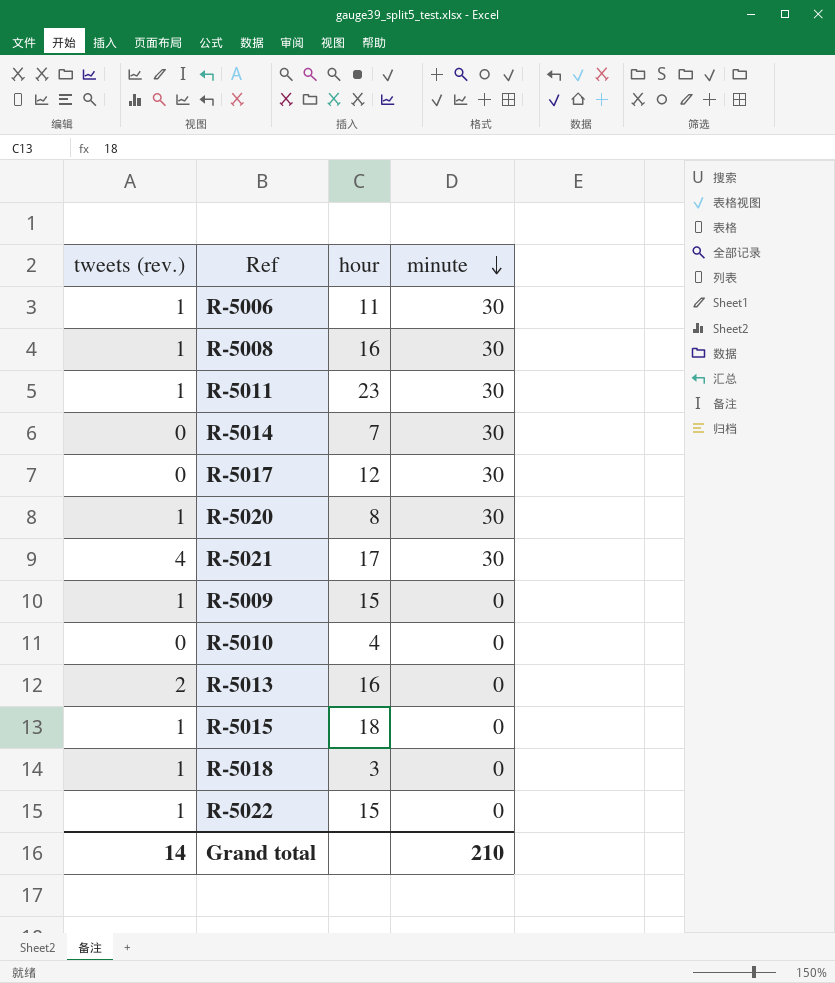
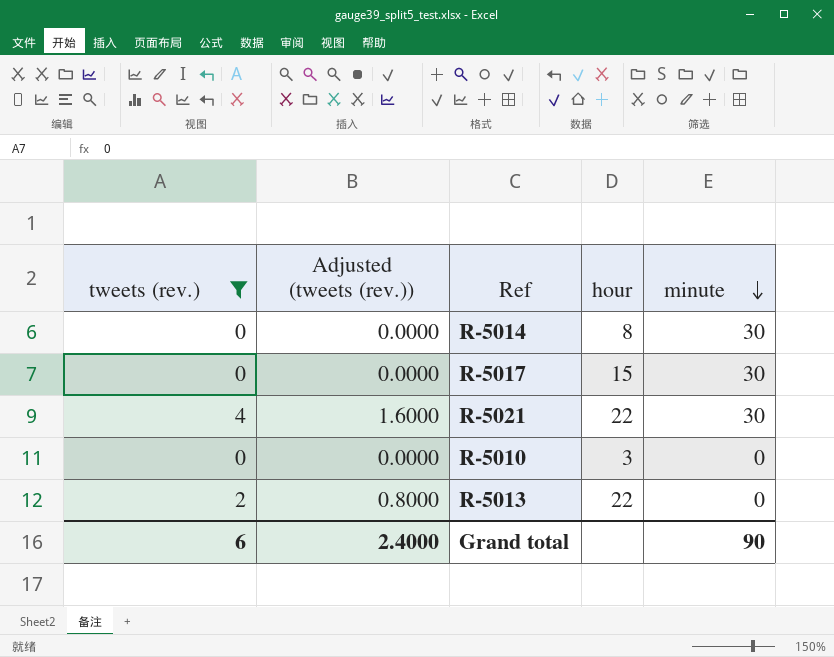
filter: none -> tweets (rev.) != 1
column Adjusted (tweets (rev.)) | formula: none -> [tweets (rev.)] * 0.4
R-5014 | hour: 7 -> 8
R-5017 | hour: 12 -> 15
R-5021 | hour: 17 -> 22
R-5010 | hour: 4 -> 3
R-5013 | hour: 16 -> 22
Grand total | tweets (rev.): 14 -> 6
Grand total | minute: 210 -> 90

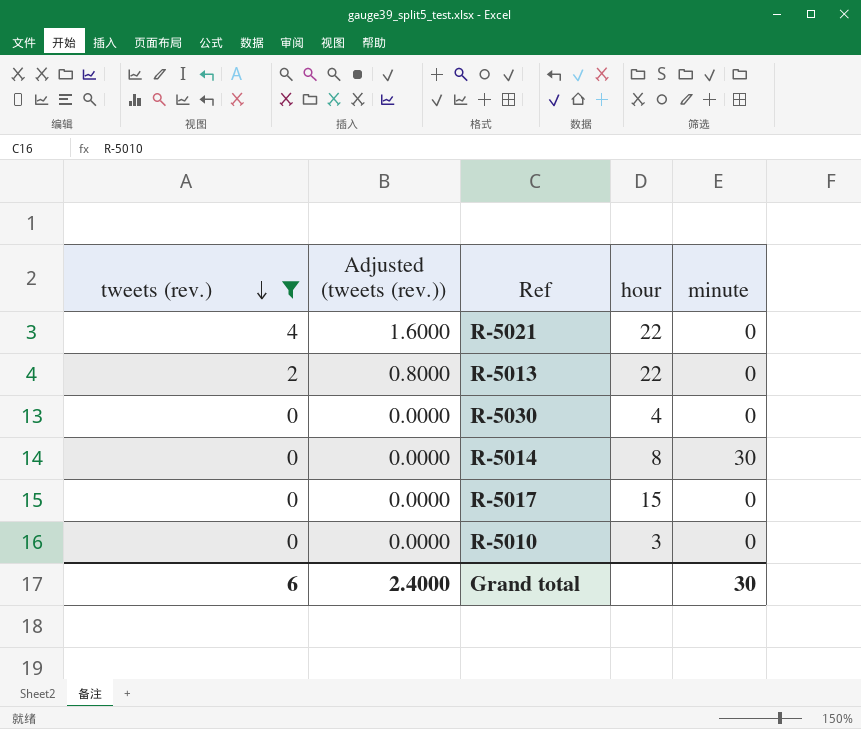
row order: minute descending -> tweets (rev.) descending
R-5021 | minute: 30 -> 0
row R-5030: none -> 0 | 0.0000 | 4 | 0
R-5017 | minute: 30 -> 0
Grand total | minute: 90 -> 30

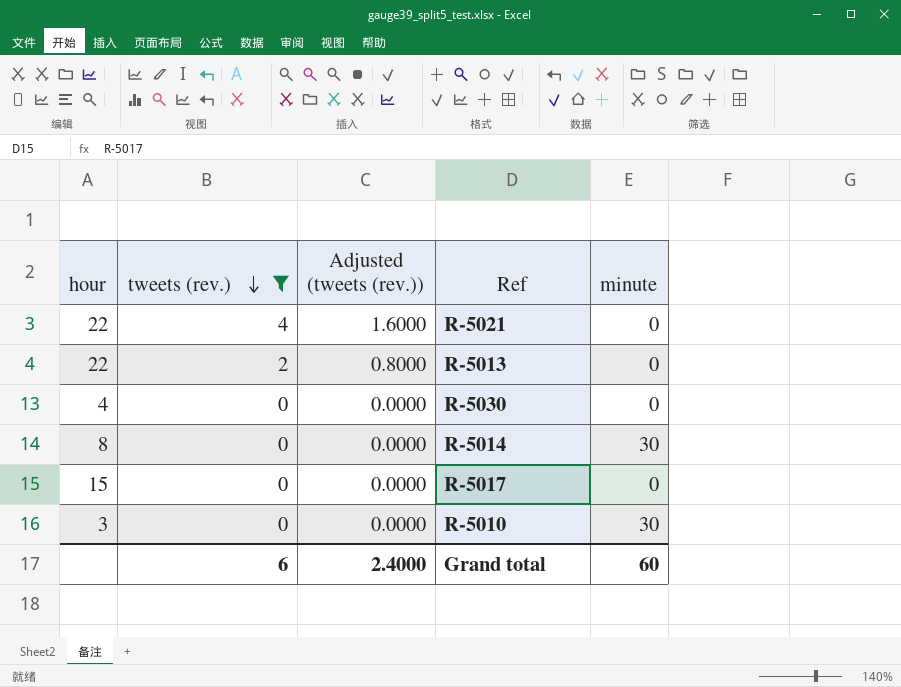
column hour | position: 4 -> 1
R-5010 | minute: 0 -> 30
Grand total | minute: 30 -> 60

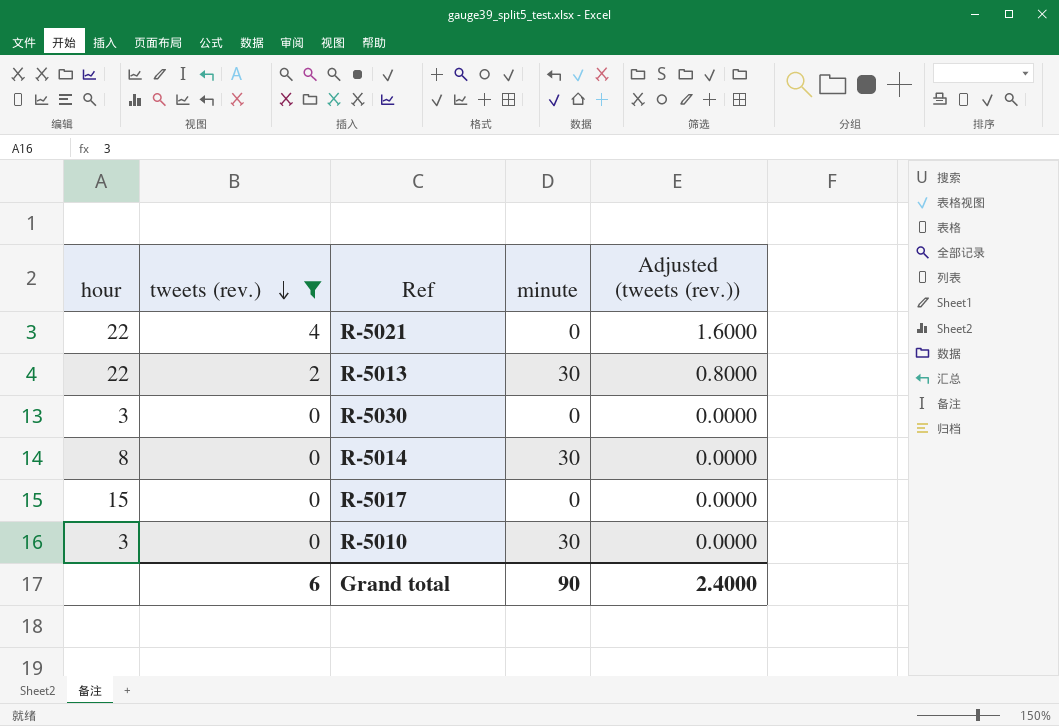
column Adjusted (tweets (rev.)) | position: 3 -> 5
R-5013 | minute: 0 -> 30
R-5030 | hour: 4 -> 3
Grand total | minute: 60 -> 90

